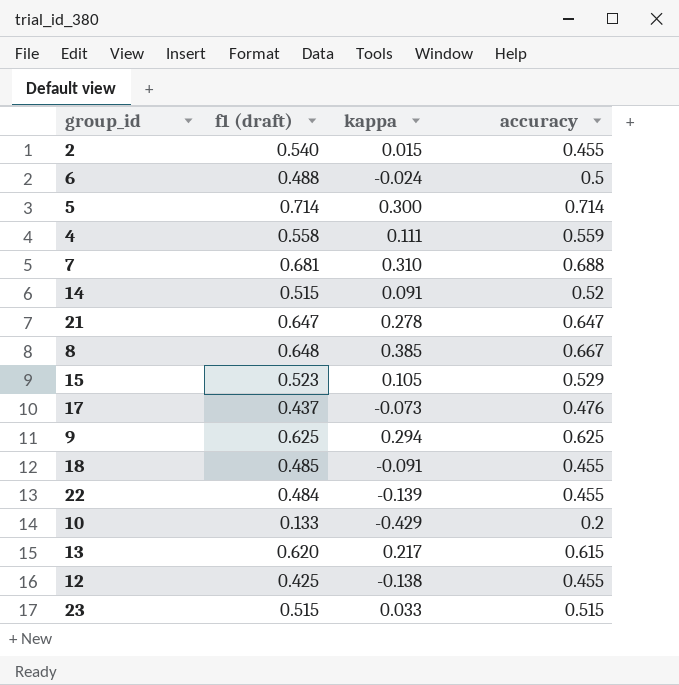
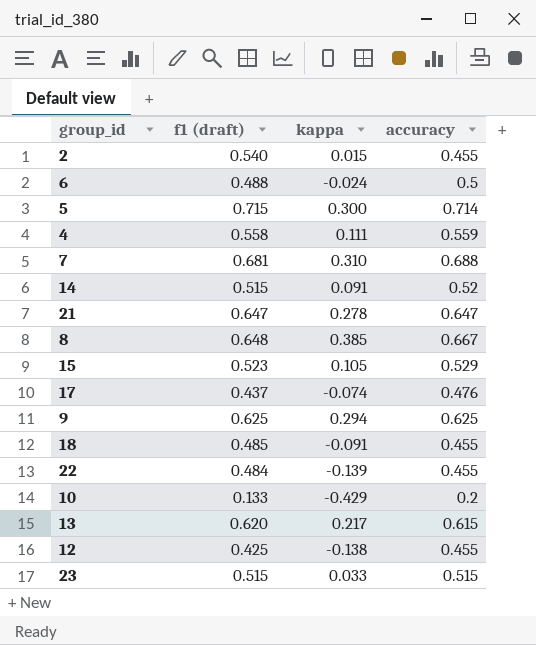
5 | f1 (draft): 0.714 -> 0.715
17 | kappa: -0.073 -> -0.074

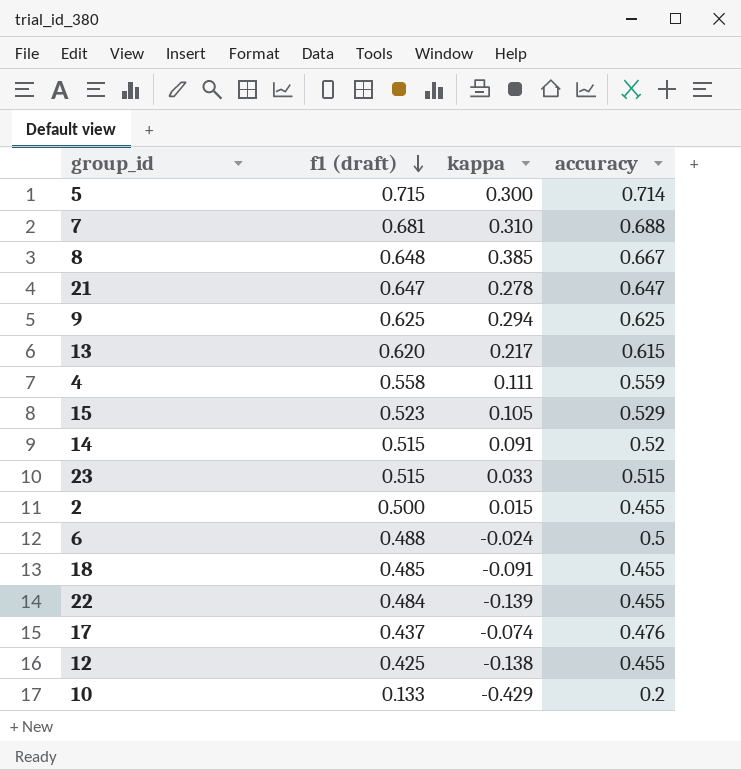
row order: none -> f1 (draft) descending
2 | f1 (draft): 0.540 -> 0.500

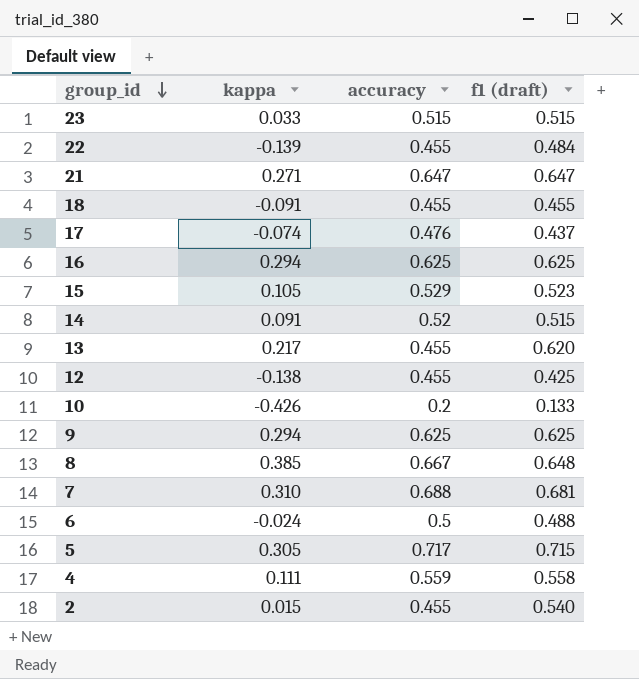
row order: f1 (draft) descending -> group_id descending
column f1 (draft) | position: 2 -> 4
21 | kappa: 0.278 -> 0.271
18 | f1 (draft): 0.485 -> 0.455
row 16: none -> 0.294 | 0.625 | 0.625
13 | accuracy: 0.615 -> 0.455
10 | kappa: -0.429 -> -0.426
5 | kappa: 0.300 -> 0.305
5 | accuracy: 0.714 -> 0.717
2 | f1 (draft): 0.500 -> 0.540

